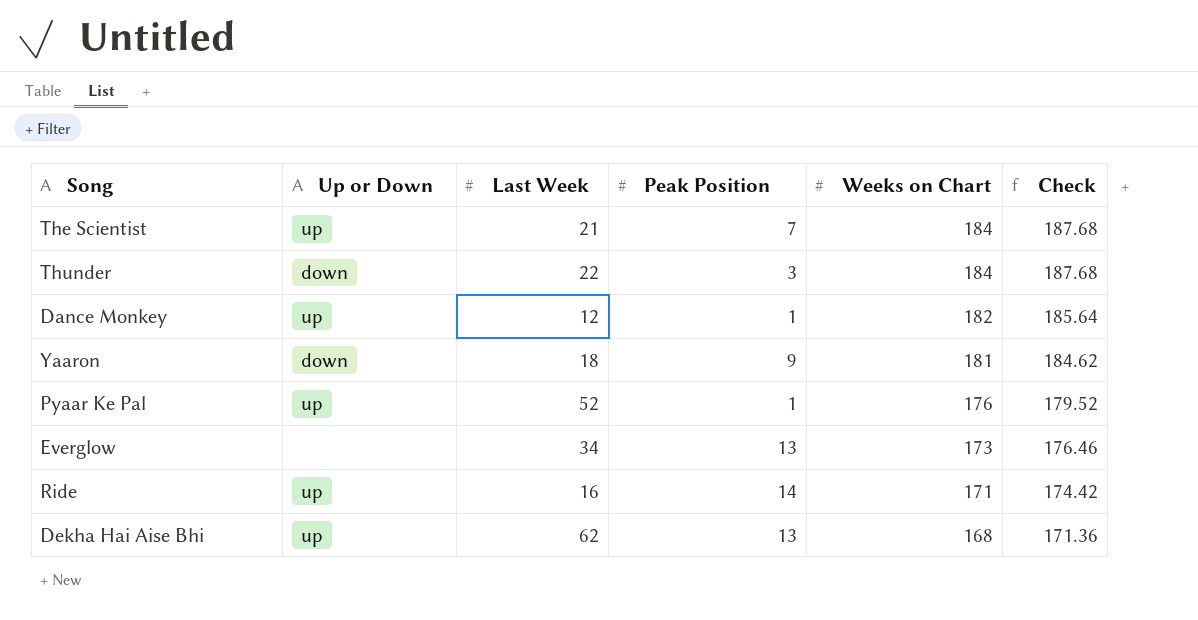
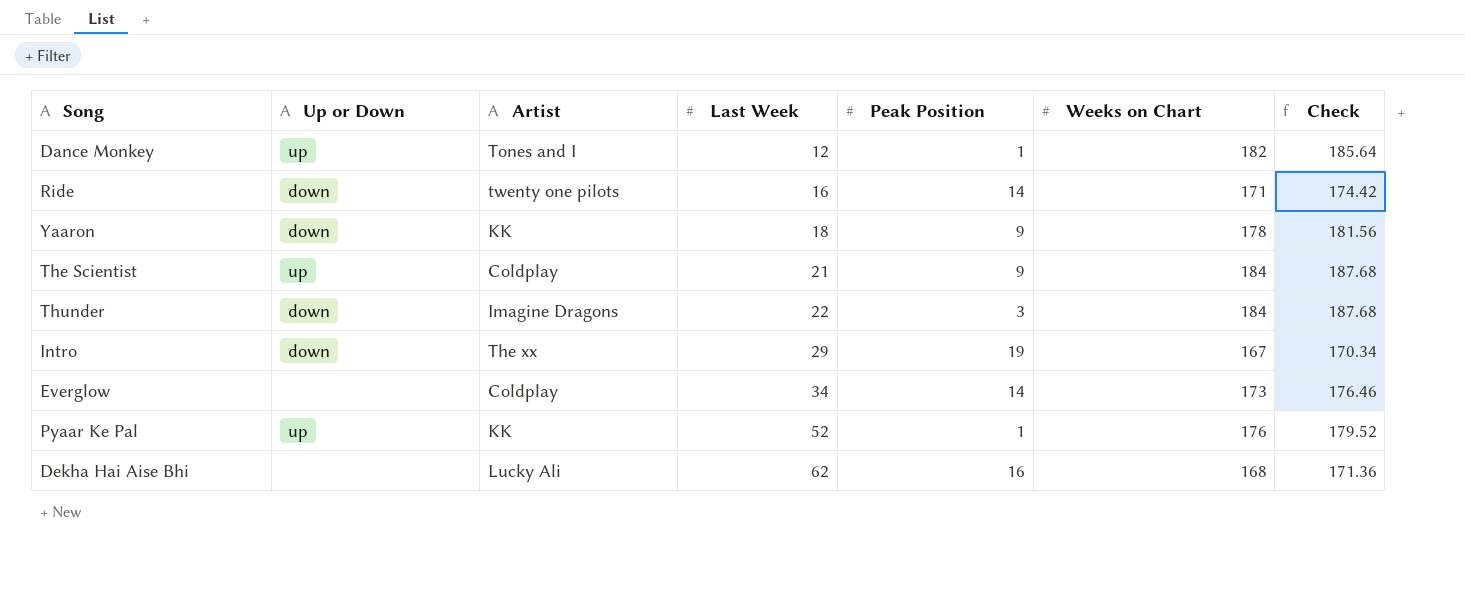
row order: Weeks on Chart descending -> Last Week ascending
column Artist | position: none -> 3
Ride | Up or Down: up -> down
Yaaron | Weeks on Chart: 181 -> 178
Yaaron | Check: 184.62 -> 181.56
The Scientist | Peak Position: 7 -> 9
row Intro: none -> down | The xx | 29 | 19 | 167 | 170.34
Everglow | Peak Position: 13 -> 14
Dekha Hai Aise Bhi | Up or Down: up -> none
Dekha Hai Aise Bhi | Peak Position: 13 -> 16

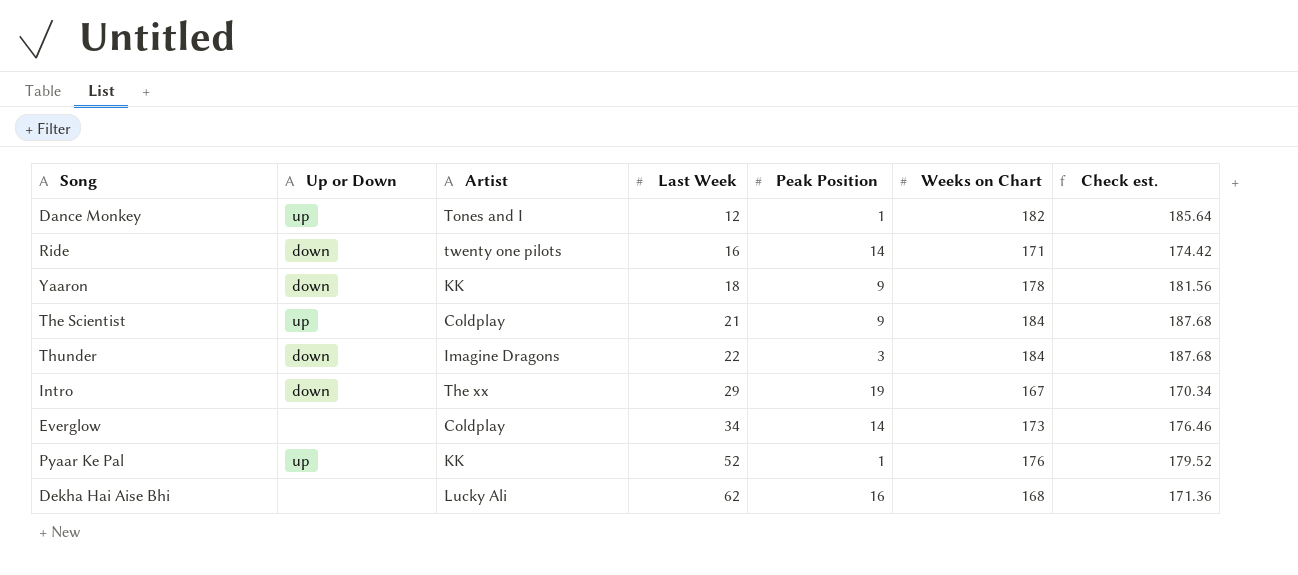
column name: Check -> Check est.

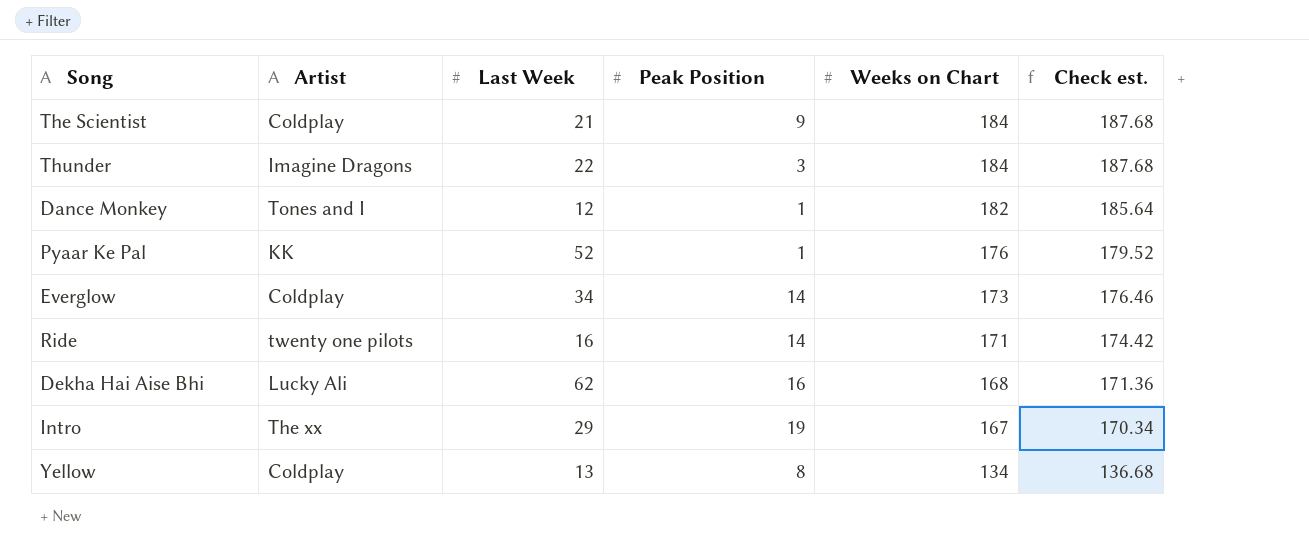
row order: Last Week ascending -> Weeks on Chart descending
column Up or Down | position: 2 -> none
row Yaaron: down | KK | 18 | 9 | 178 | 181.56 -> none
row Yellow: none -> Coldplay | 13 | 8 | 134 | 136.68

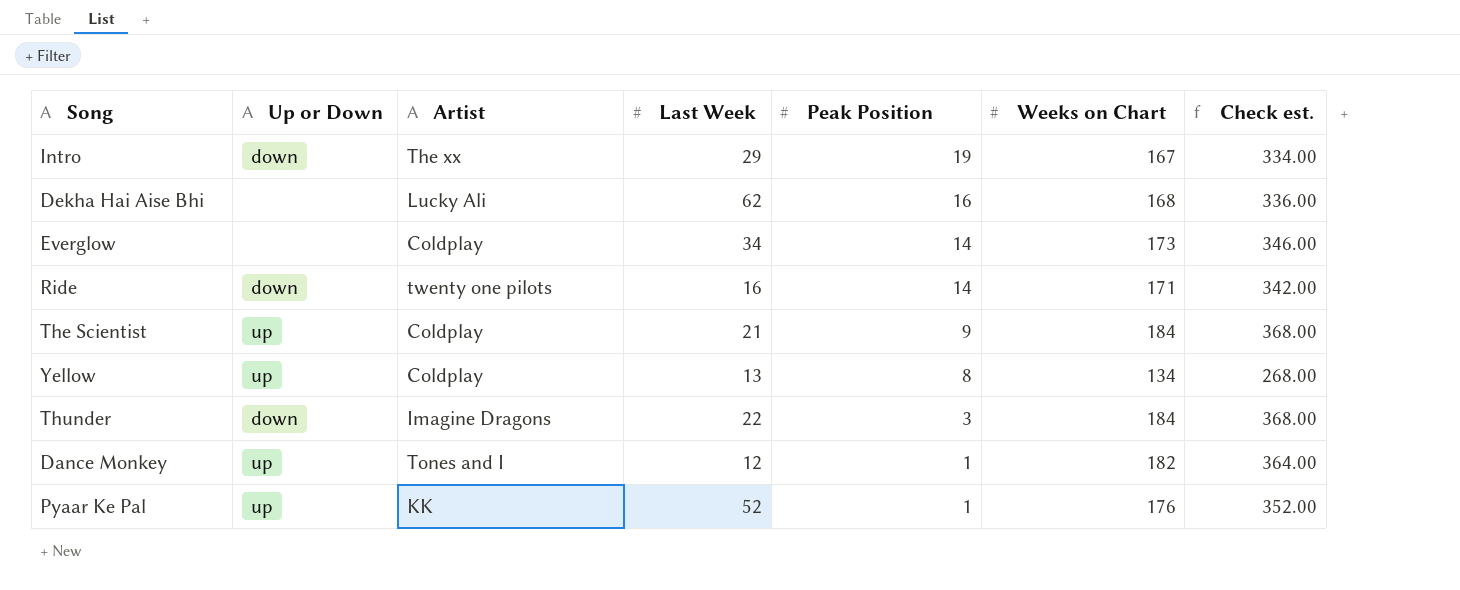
row order: Weeks on Chart descending -> Peak Position descending
column Up or Down | position: none -> 2
column Check est. | formula: [Weeks on Chart] * 1.02 -> [Weeks on Chart] * 2

